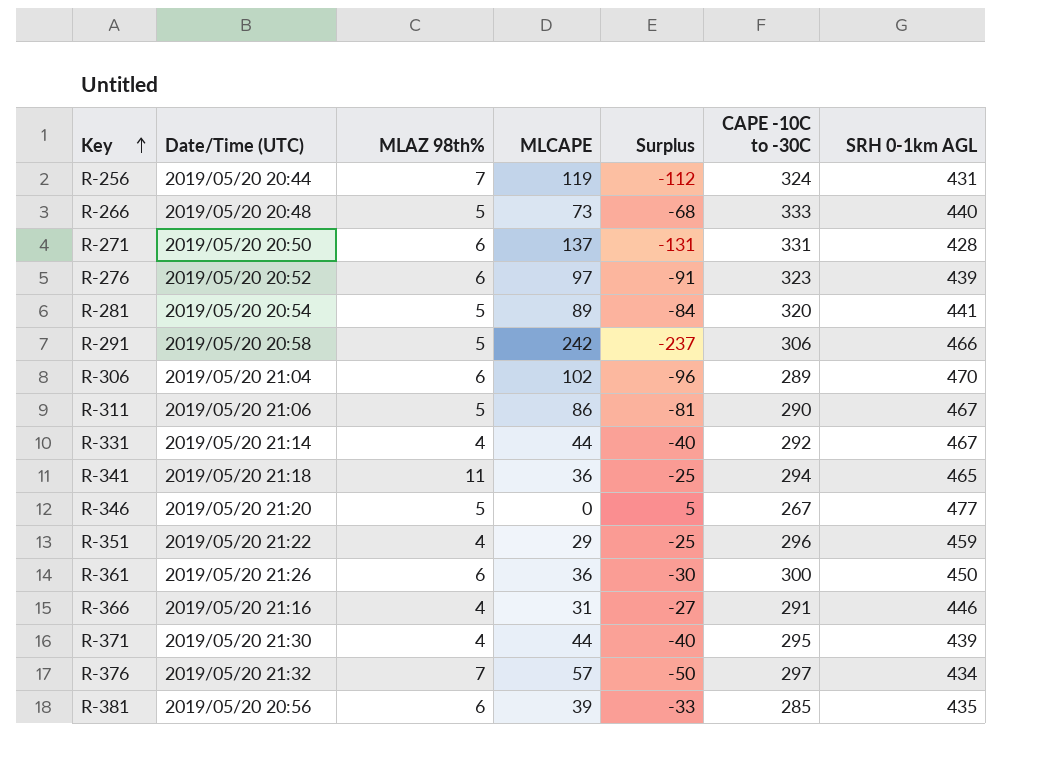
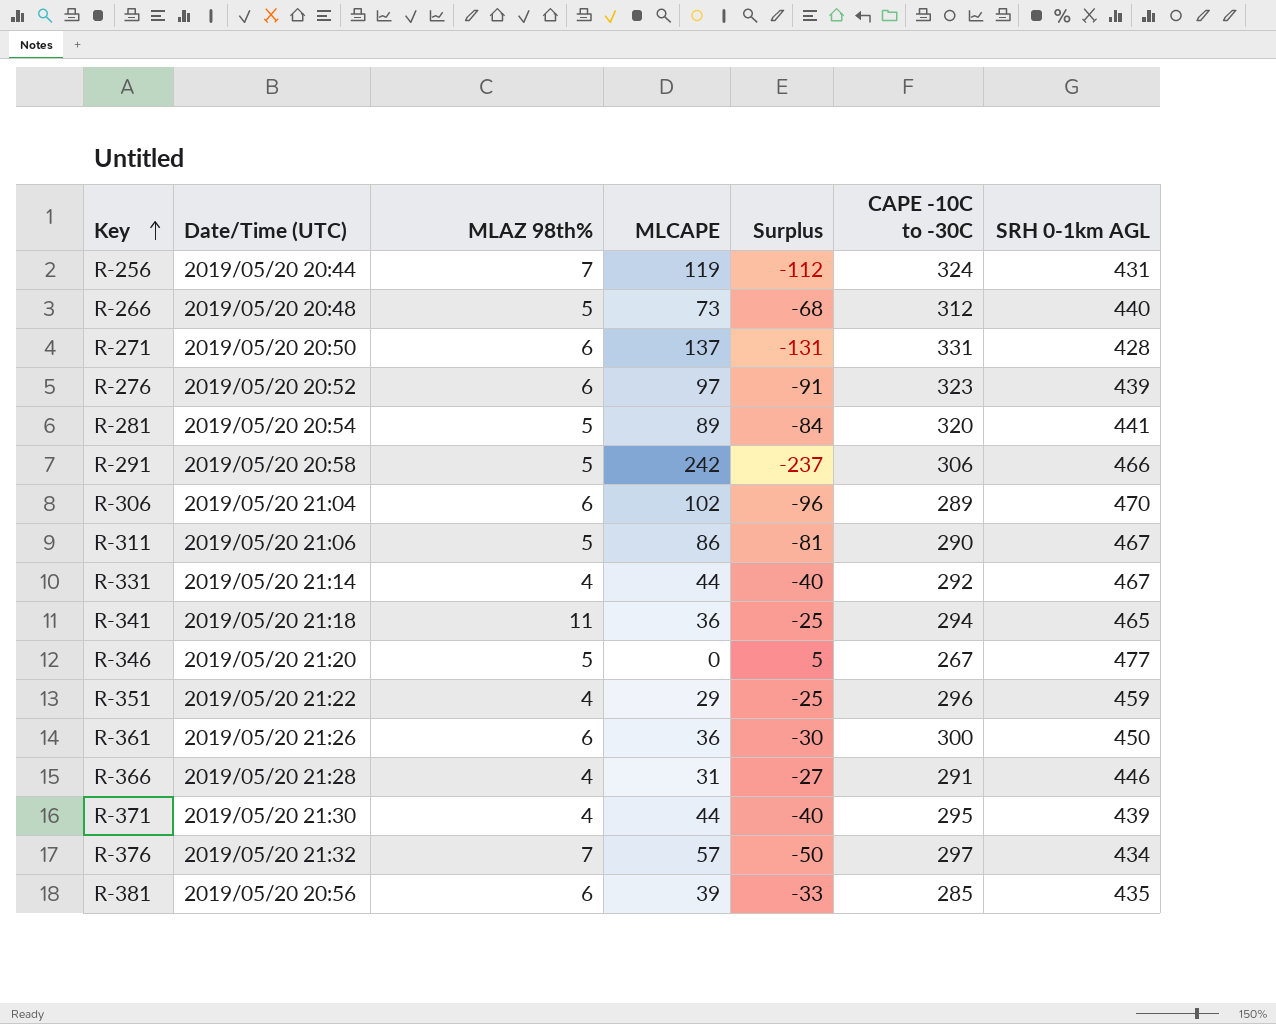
R-266 | CAPE -10C to -30C: 333 -> 312
R-366 | Date/Time (UTC): 2019/05/20 21:16 -> 2019/05/20 21:28

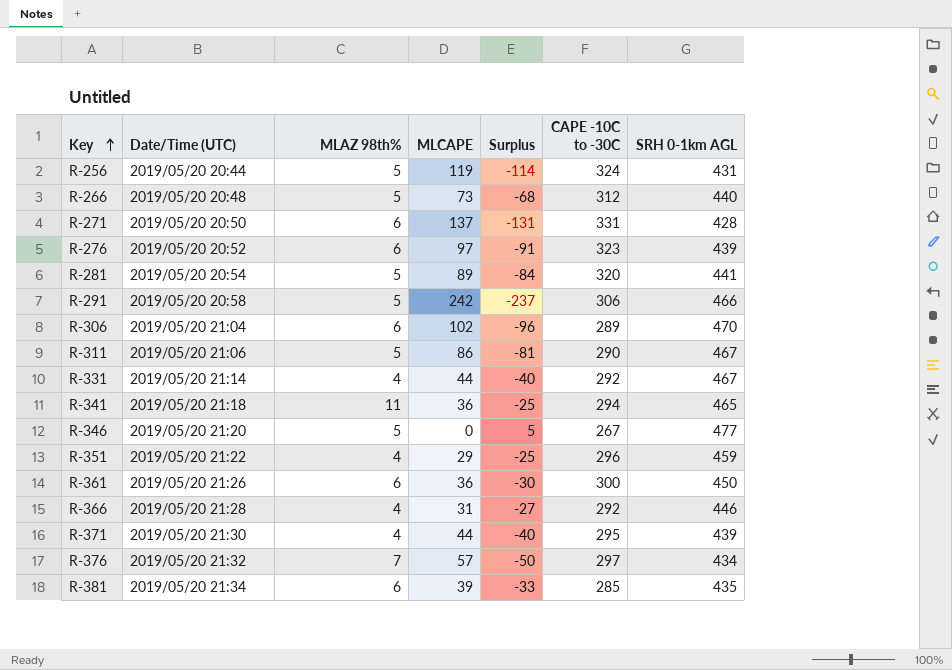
R-256 | MLAZ 98th%: 7 -> 5
R-256 | Surplus: -112 -> -114
R-366 | CAPE -10C to -30C: 291 -> 292
R-381 | Date/Time (UTC): 2019/05/20 20:56 -> 2019/05/20 21:34

